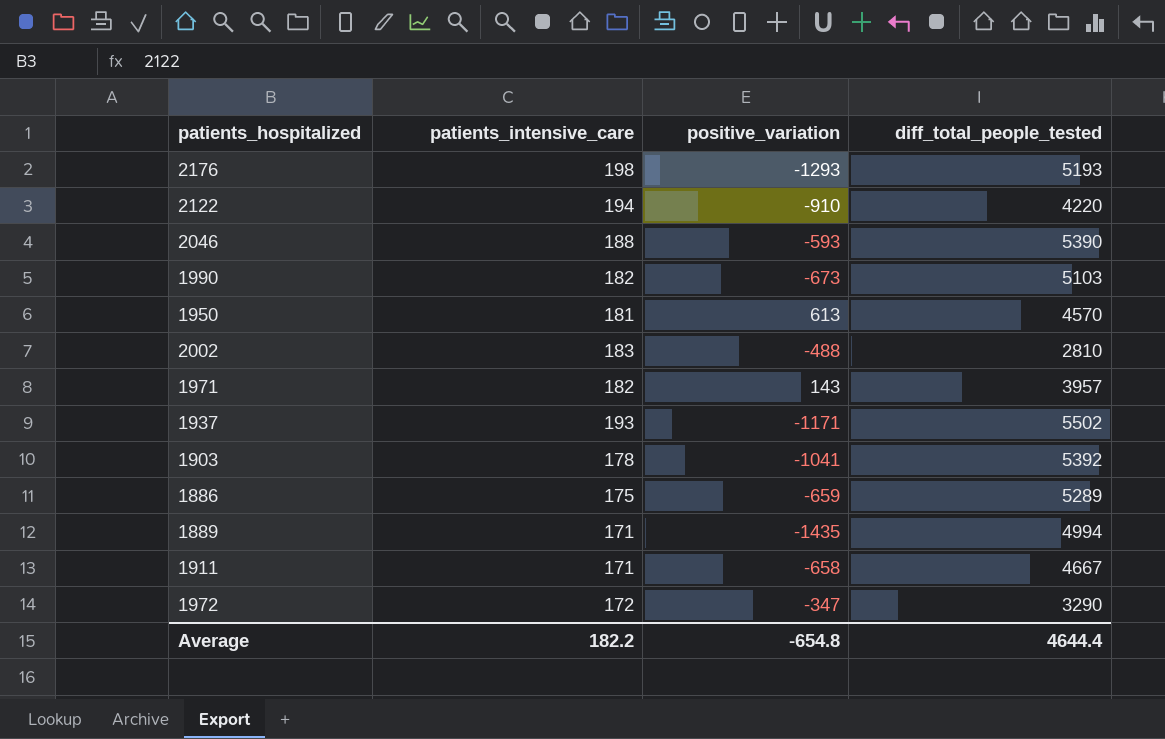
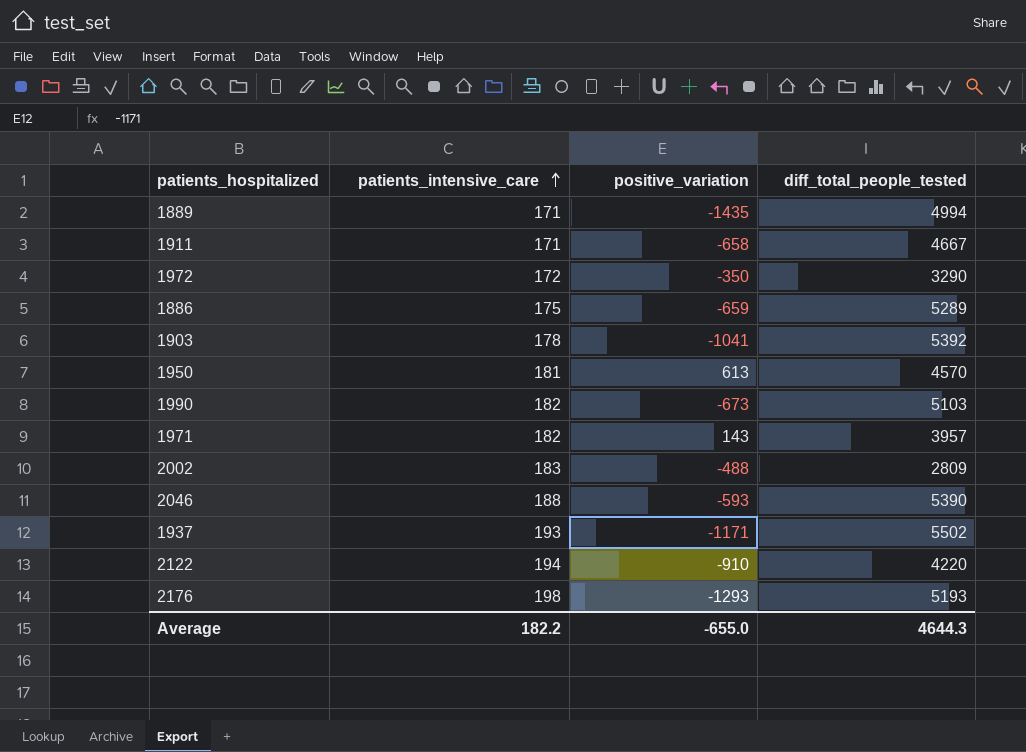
row order: none -> patients_intensive_care ascending
1972 | positive_variation: -347 -> -350
2002 | diff_total_people_tested: 2810 -> 2809
Average | positive_variation: -654.8 -> -655.0
Average | diff_total_people_tested: 4644.4 -> 4644.3

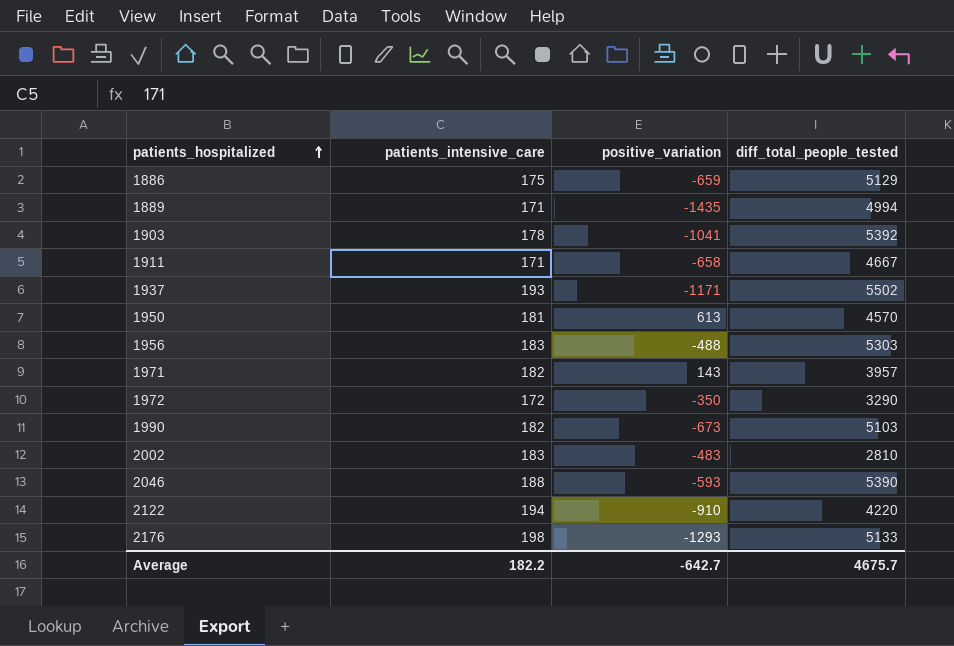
row order: patients_intensive_care ascending -> patients_hospitalized ascending
1886 | diff_total_people_tested: 5289 -> 5129
row 1956: none -> 183 | -488 | 5303
2002 | positive_variation: -488 -> -483
2002 | diff_total_people_tested: 2809 -> 2810
2176 | diff_total_people_tested: 5193 -> 5133
Average | positive_variation: -655.0 -> -642.7
Average | diff_total_people_tested: 4644.3 -> 4675.7

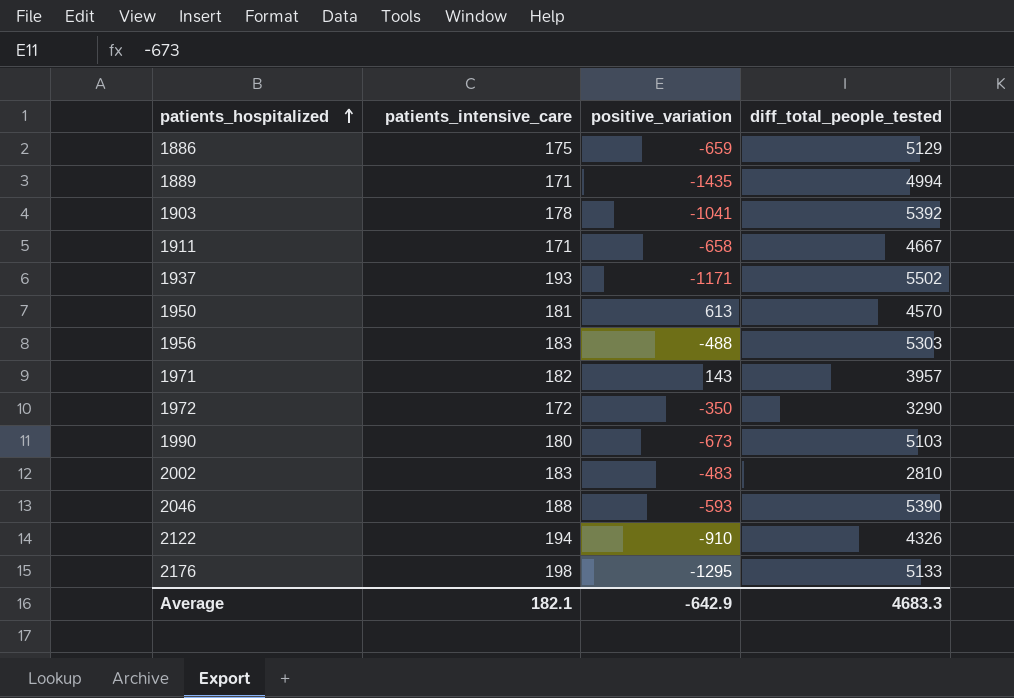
1990 | patients_intensive_care: 182 -> 180
2122 | diff_total_people_tested: 4220 -> 4326
2176 | positive_variation: -1293 -> -1295
Average | patients_intensive_care: 182.2 -> 182.1
Average | positive_variation: -642.7 -> -642.9
Average | diff_total_people_tested: 4675.7 -> 4683.3

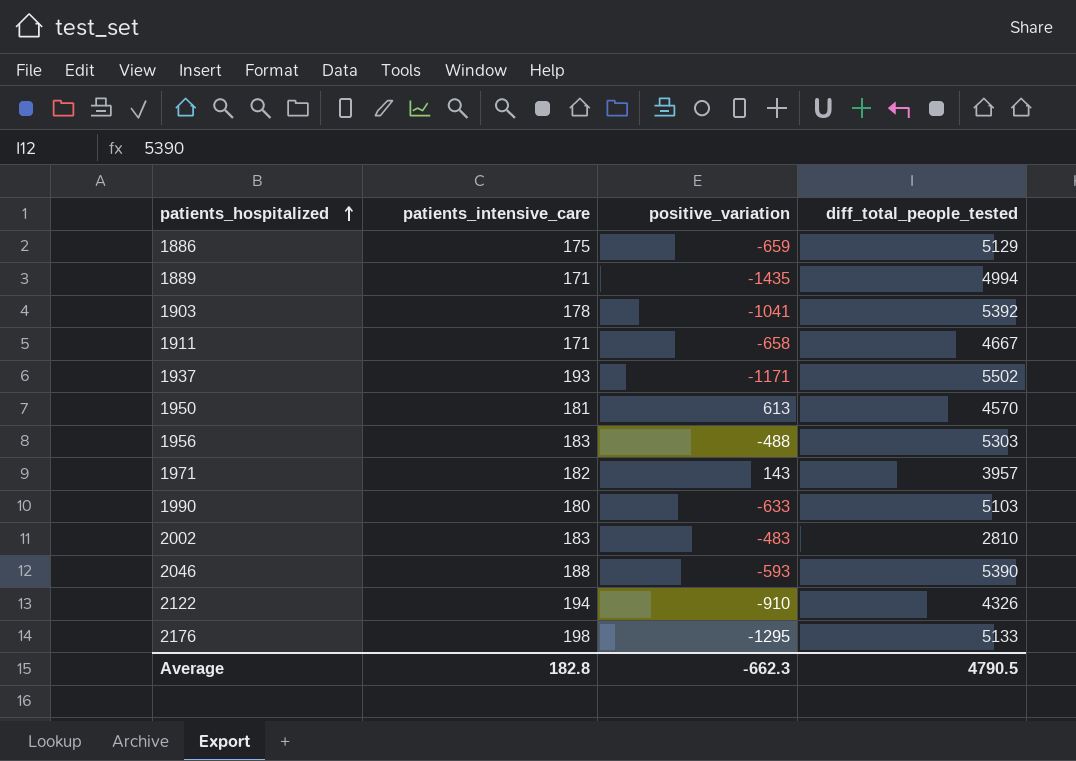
row 1972: 172 | -350 | 3290 -> none
1990 | positive_variation: -673 -> -633
Average | patients_intensive_care: 182.1 -> 182.8
Average | positive_variation: -642.9 -> -662.3
Average | diff_total_people_tested: 4683.3 -> 4790.5

